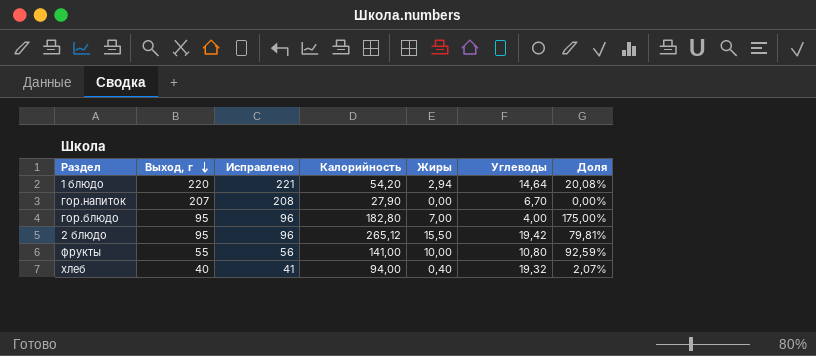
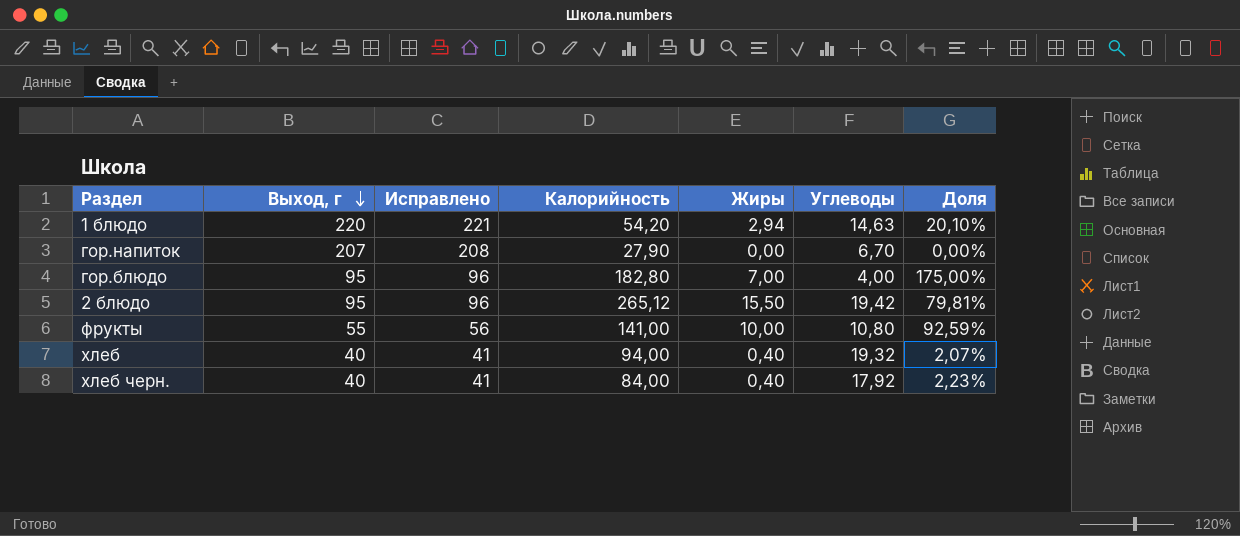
1 блюдо | Углеводы: 14,64 -> 14,63
1 блюдо | Доля: 20,08% -> 20,10%
row хлеб черн.: none -> 40 | 41 | 84,00 | 0,40 | 17,92 | 2,23%

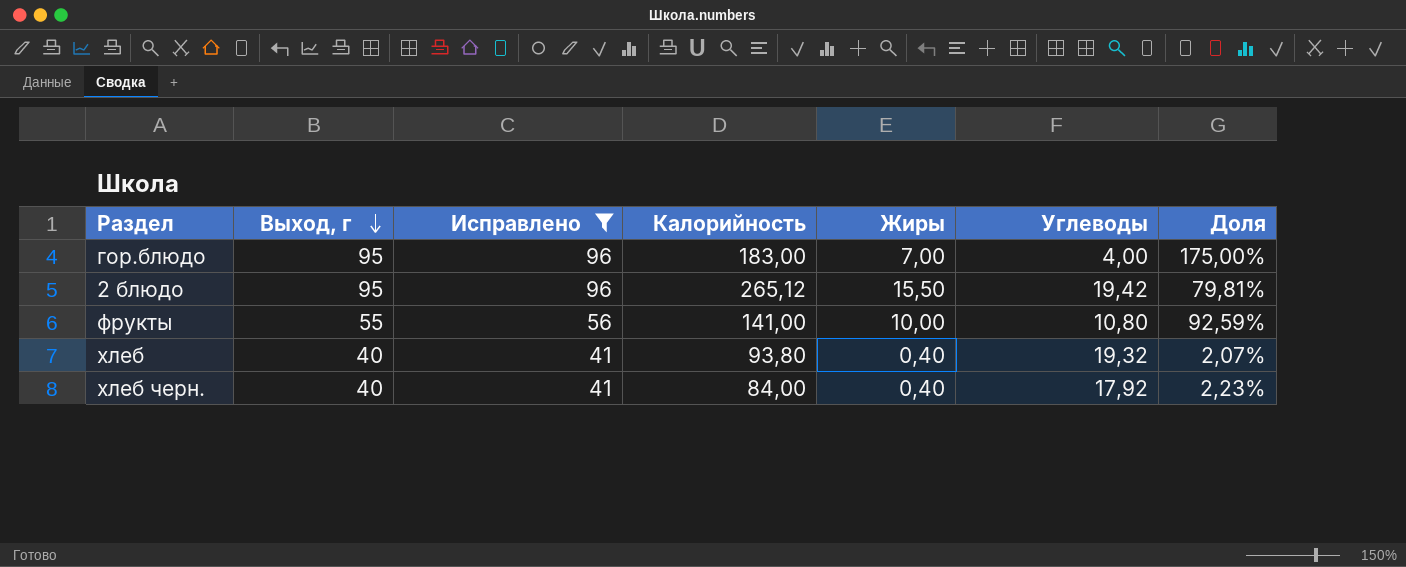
filter: none -> Исправлено <= 96
гор.блюдо | Калорийность: 182,80 -> 183,00
хлеб | Калорийность: 94,00 -> 93,80

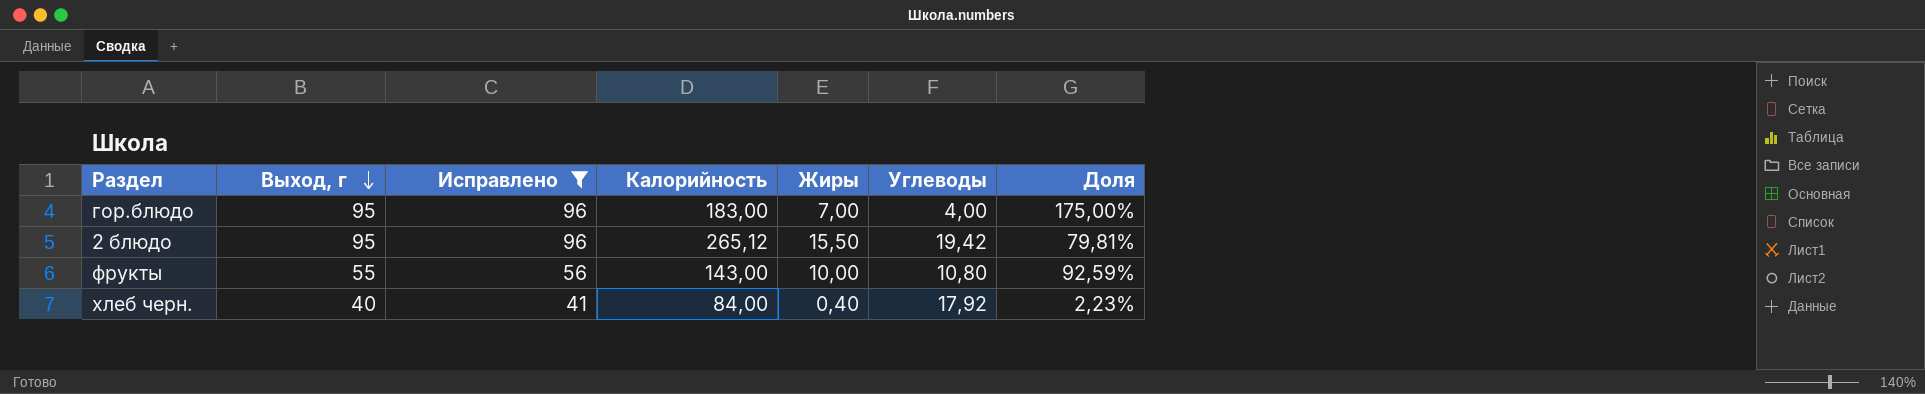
row хлеб: 40 | 41 | 93,80 | 0,40 | 19,32 | 2,07% -> none
фрукты | Калорийность: 141,00 -> 143,00

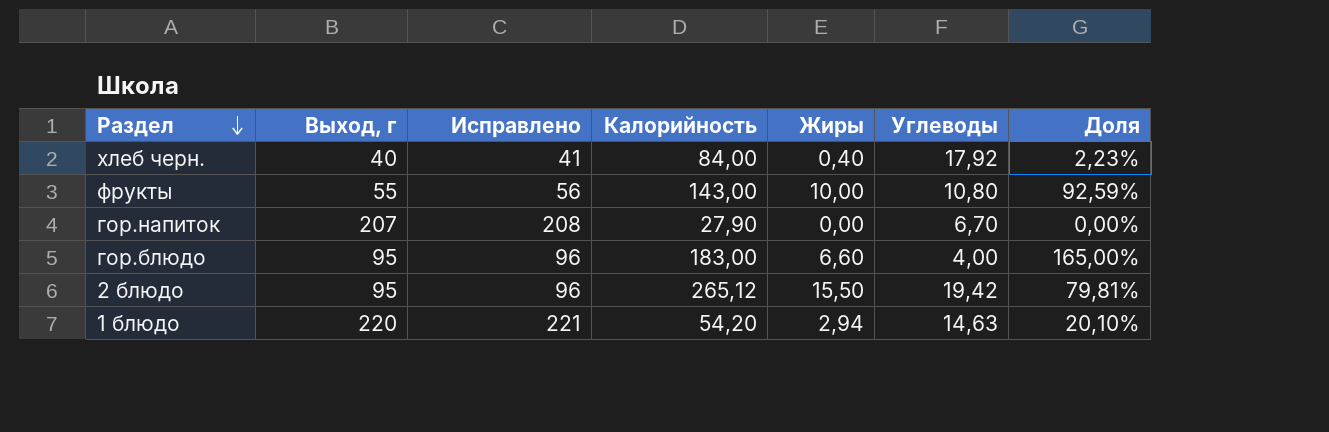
filter: Исправлено <= 96 -> none
row order: Выход, г descending -> Раздел descending
гор.блюдо | Жиры: 7,00 -> 6,60
гор.блюдо | Доля: 175,00% -> 165,00%

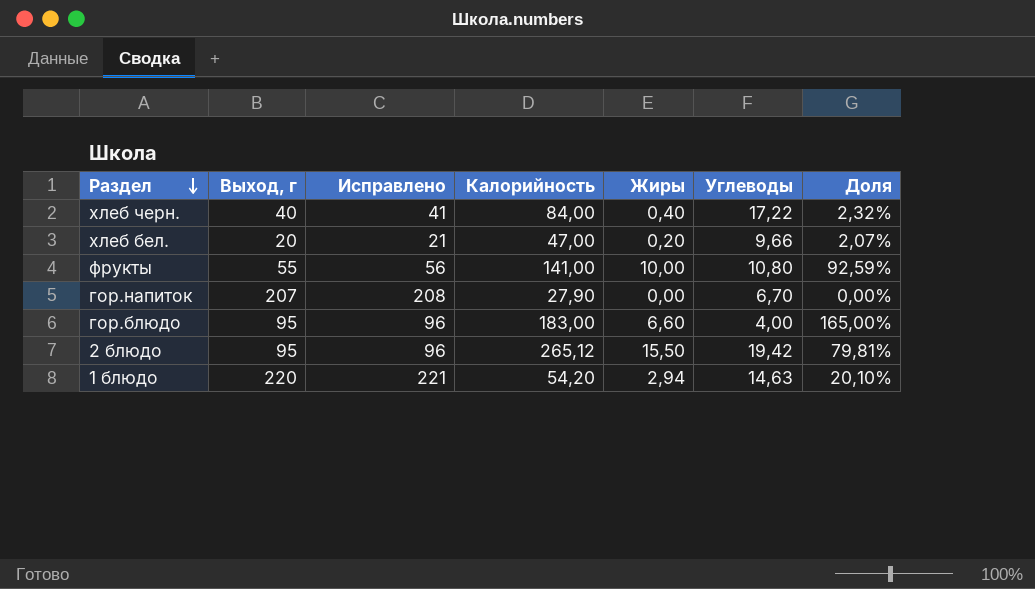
хлеб черн. | Углеводы: 17,92 -> 17,22
хлеб черн. | Доля: 2,23% -> 2,32%
row хлеб бел.: none -> 20 | 21 | 47,00 | 0,20 | 9,66 | 2,07%
фрукты | Калорийность: 143,00 -> 141,00

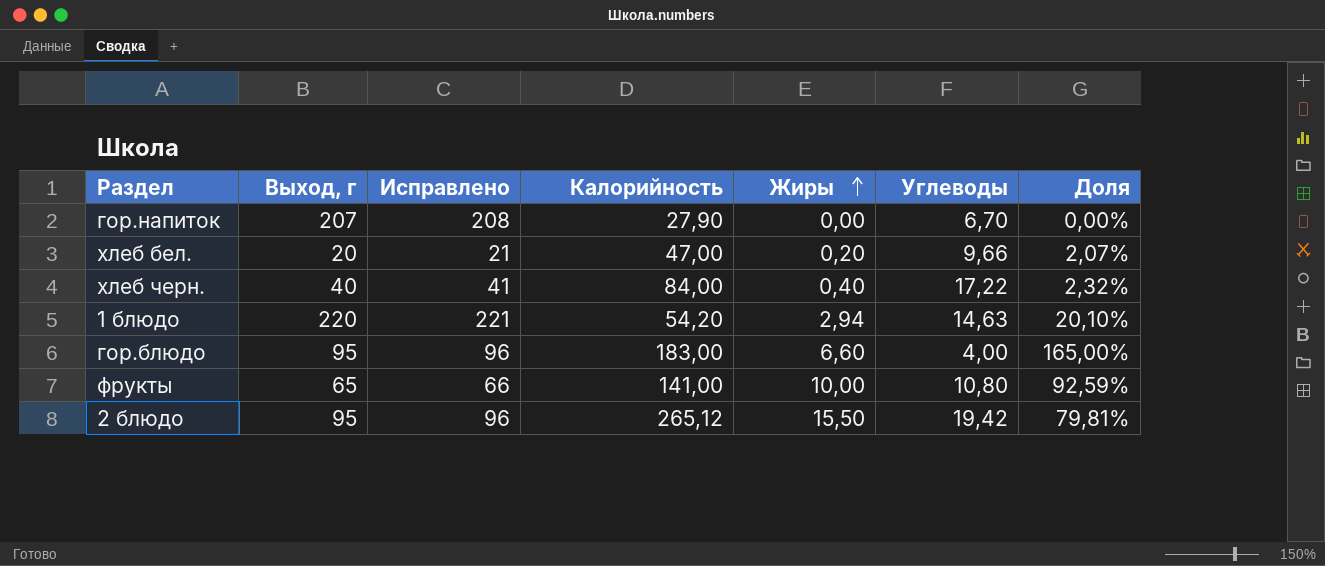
row order: Раздел descending -> Жиры ascending
фрукты | Выход, г: 55 -> 65
фрукты | Исправлено: 56 -> 66

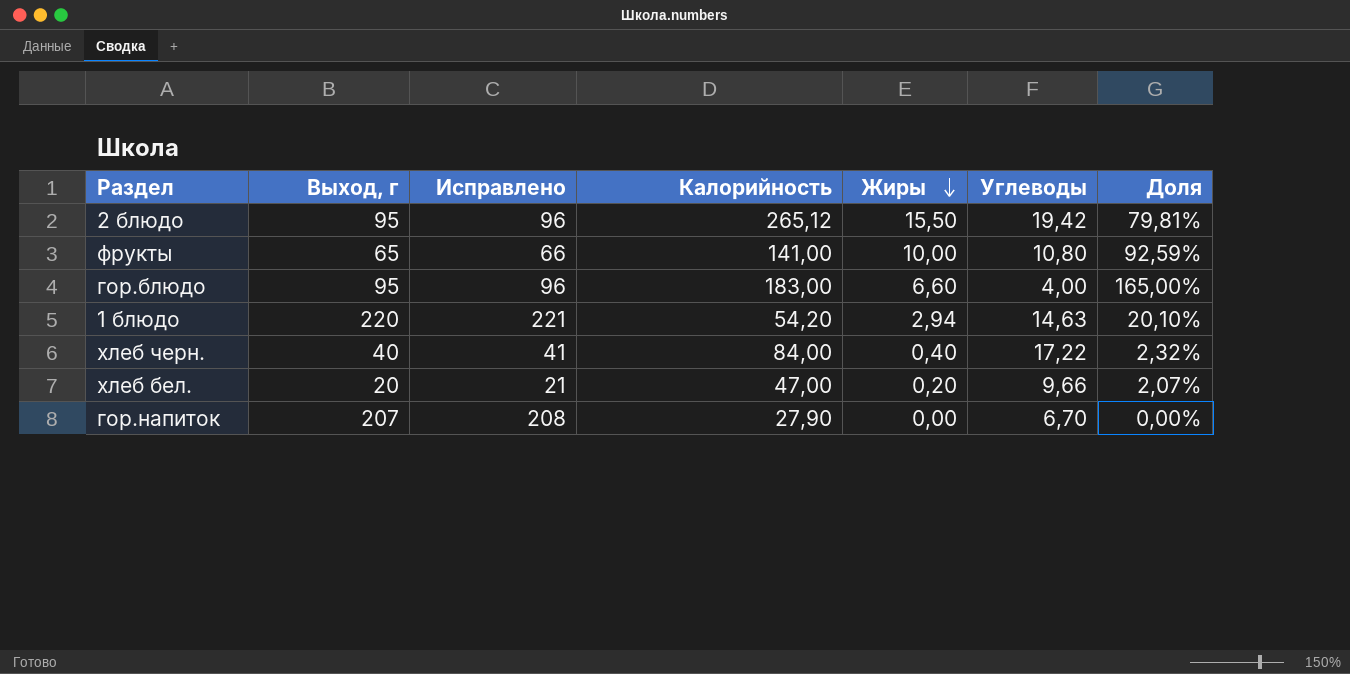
row order: Жиры ascending -> Жиры descending

